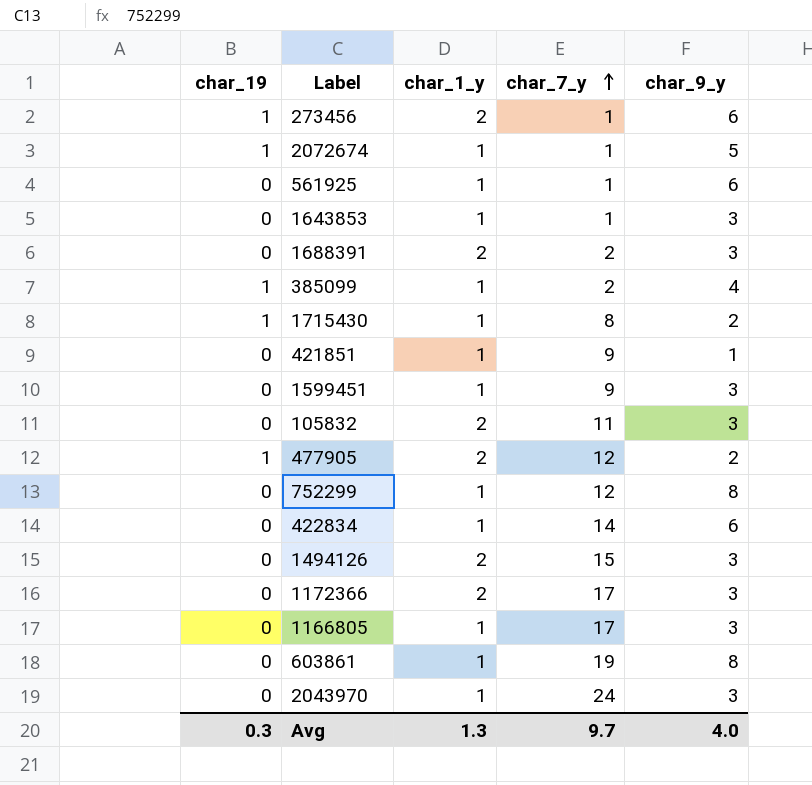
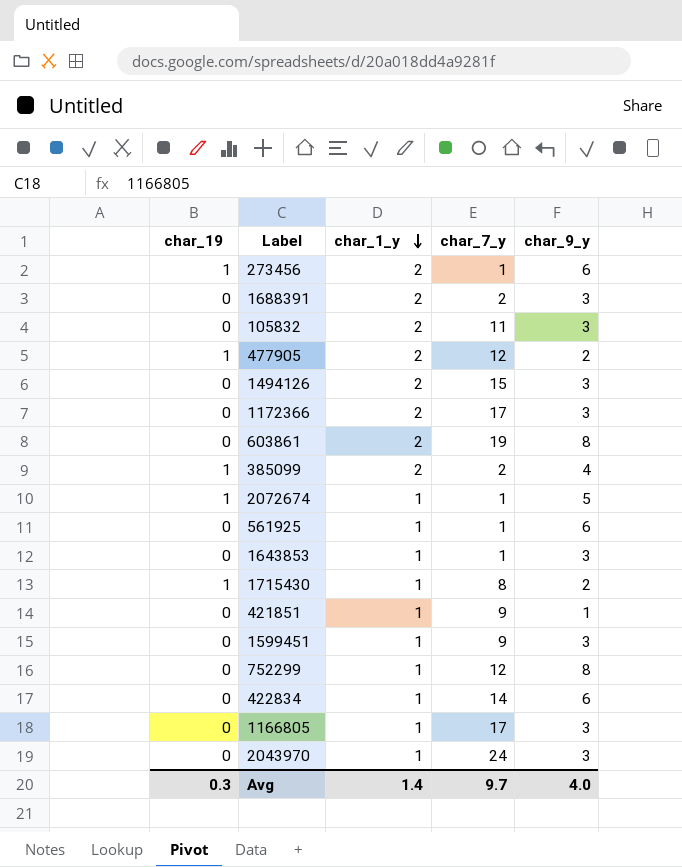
row order: char_7_y ascending -> char_1_y descending
603861 | char_1_y: 1 -> 2
385099 | char_1_y: 1 -> 2
Avg | char_1_y: 1.3 -> 1.4

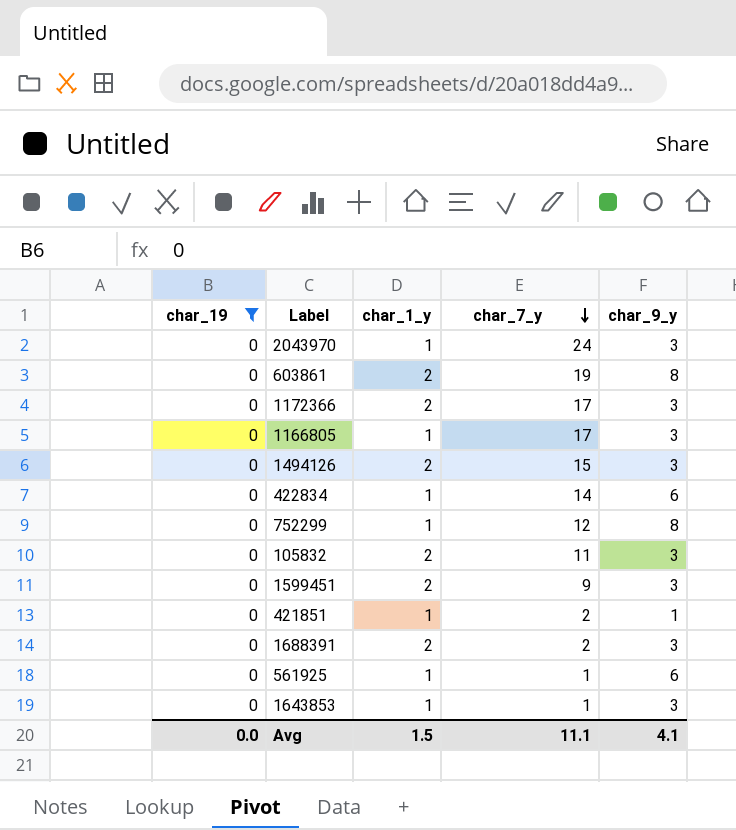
filter: none -> char_19 = 0
row order: char_1_y descending -> char_7_y descending
1599451 | char_1_y: 1 -> 2
421851 | char_7_y: 9 -> 2
Avg | char_19: 0.3 -> 0.0
Avg | char_1_y: 1.4 -> 1.5
Avg | char_7_y: 9.7 -> 11.1
Avg | char_9_y: 4.0 -> 4.1

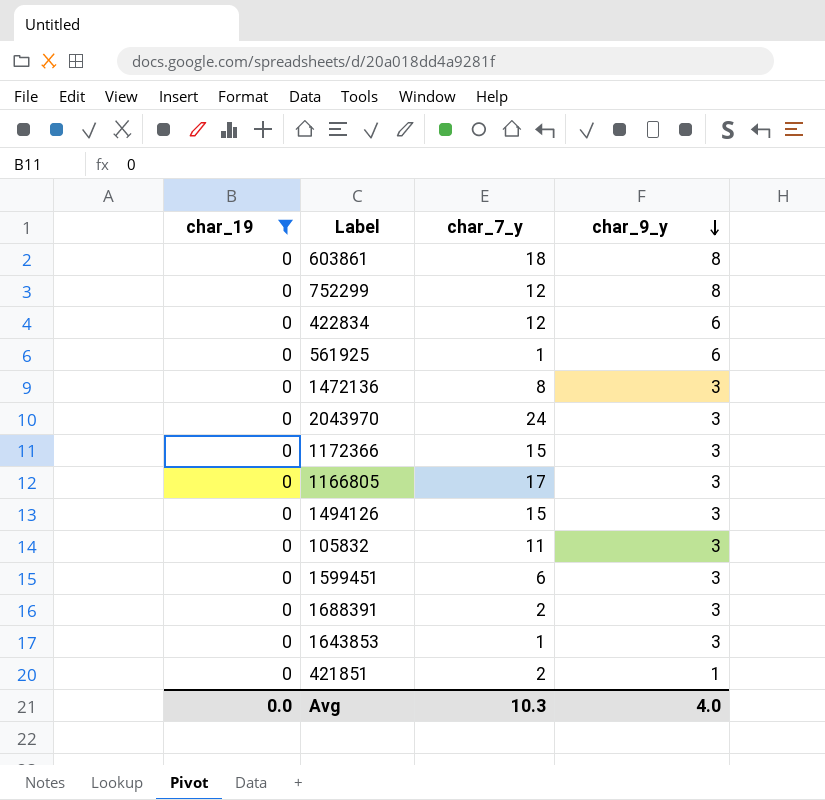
row order: char_7_y descending -> char_9_y descending
column char_1_y | position: 3 -> none
603861 | char_7_y: 19 -> 18
422834 | char_7_y: 14 -> 12
row 1472136: none -> 0 | 8 | 3
1172366 | char_7_y: 17 -> 15
1599451 | char_7_y: 9 -> 6
Avg | char_7_y: 11.1 -> 10.3
Avg | char_9_y: 4.1 -> 4.0

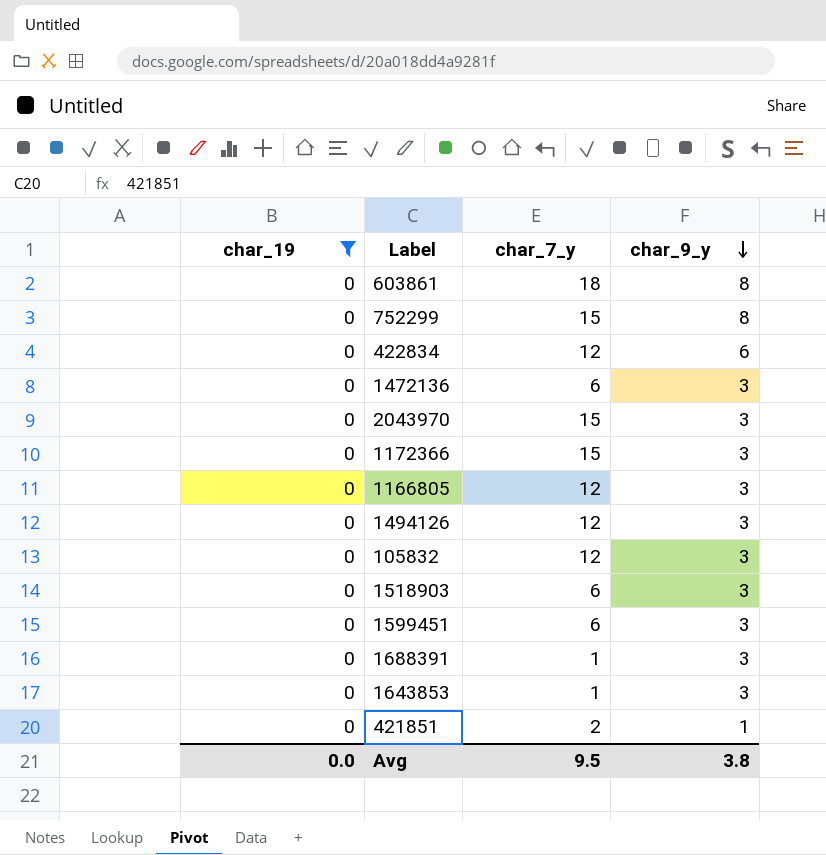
row 561925: 0 | 1 | 6 -> none
752299 | char_7_y: 12 -> 15
1472136 | char_7_y: 8 -> 6
2043970 | char_7_y: 24 -> 15
1166805 | char_7_y: 17 -> 12
1494126 | char_7_y: 15 -> 12
105832 | char_7_y: 11 -> 12
row 1518903: none -> 0 | 6 | 3
1688391 | char_7_y: 2 -> 1
Avg | char_7_y: 10.3 -> 9.5
Avg | char_9_y: 4.0 -> 3.8

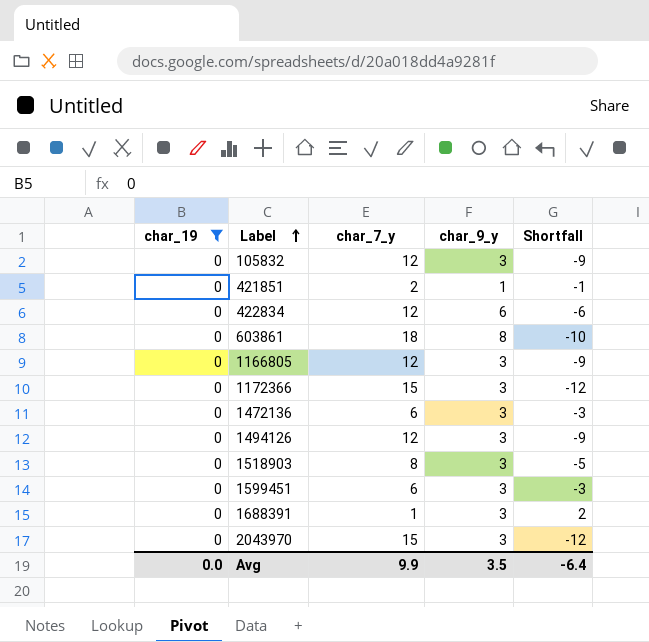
row order: char_9_y descending -> Label ascending
column Shortfall | formula: none -> [char_9_y] - [char_7_y]
row 752299: 0 | 15 | 8 -> none
row 1643853: 0 | 1 | 3 -> none
1518903 | char_7_y: 6 -> 8
Avg | char_7_y: 9.5 -> 9.9
Avg | char_9_y: 3.8 -> 3.5

